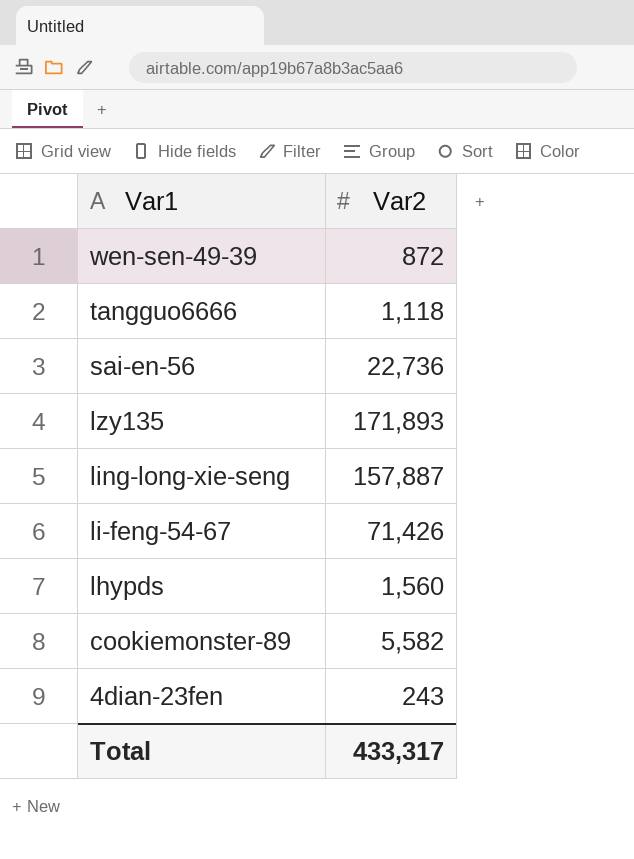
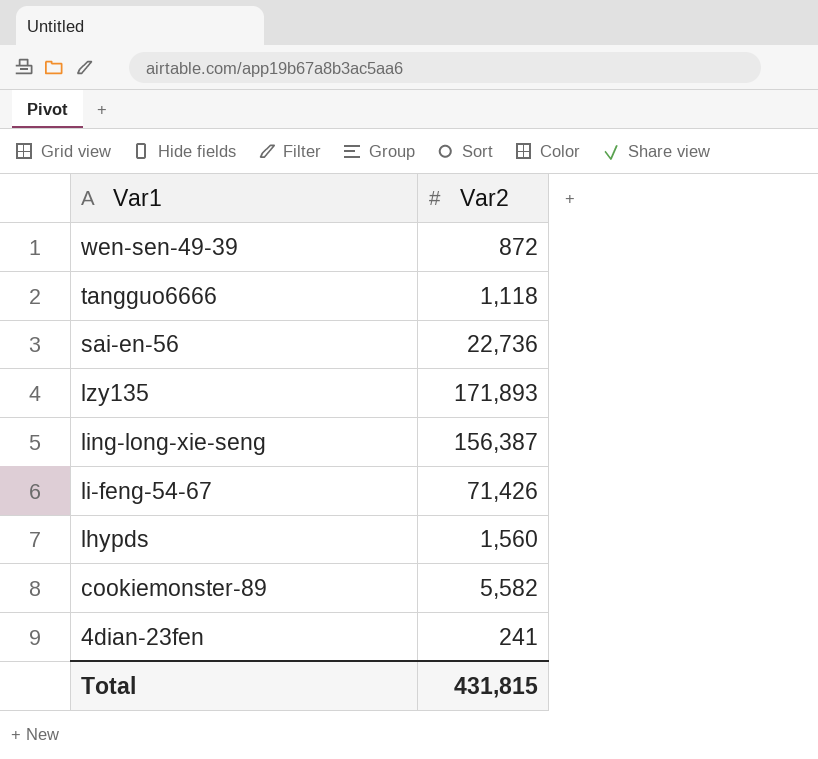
ling-long-xie-seng | Var2: 157,887 -> 156,387
4dian-23fen | Var2: 243 -> 241
Total | Var2: 433,317 -> 431,815

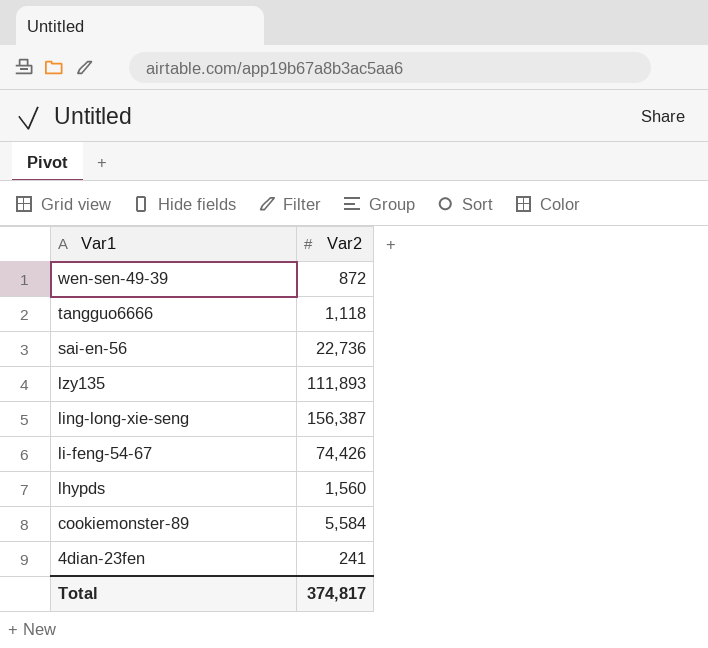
lzy135 | Var2: 171,893 -> 111,893
li-feng-54-67 | Var2: 71,426 -> 74,426
cookiemonster-89 | Var2: 5,582 -> 5,584
Total | Var2: 431,815 -> 374,817

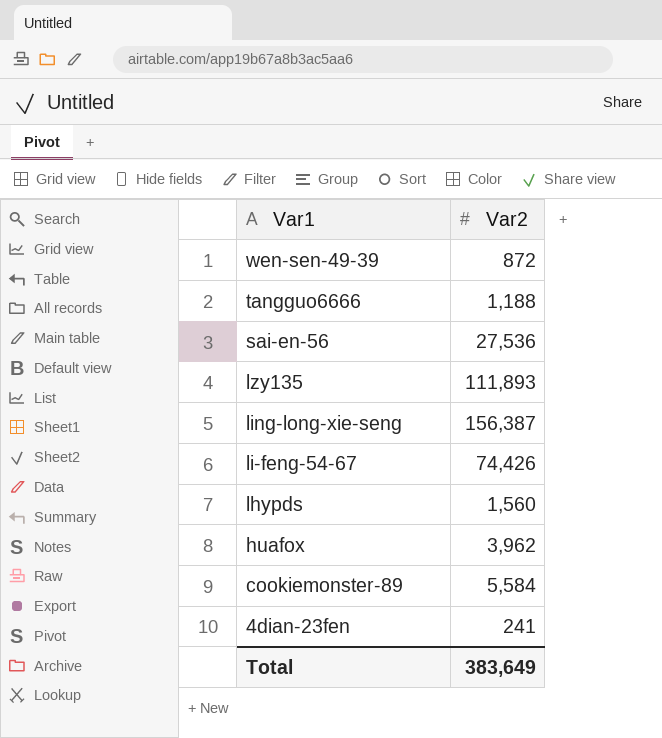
tangguo6666 | Var2: 1,118 -> 1,188
sai-en-56 | Var2: 22,736 -> 27,536
row huafox: none -> 3,962
Total | Var2: 374,817 -> 383,649

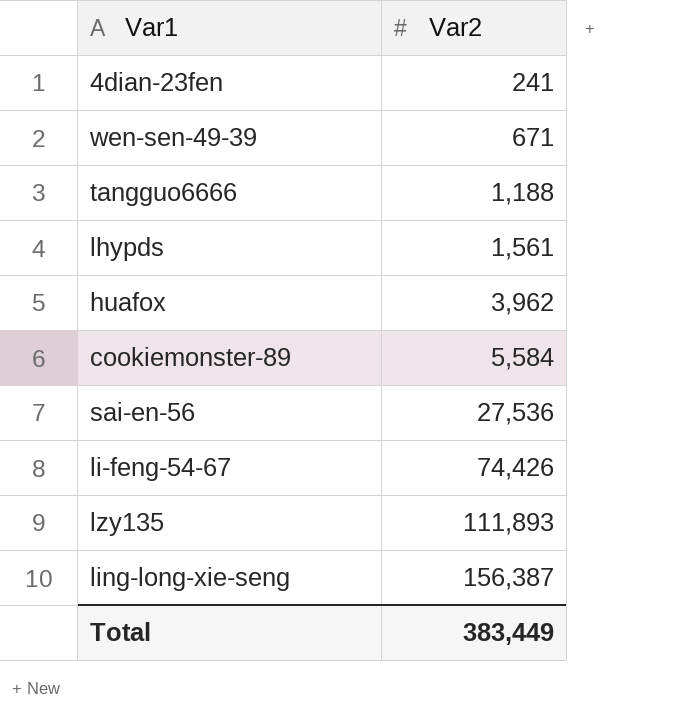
row order: Var1 descending -> Var2 ascending
wen-sen-49-39 | Var2: 872 -> 671
lhypds | Var2: 1,560 -> 1,561
Total | Var2: 383,649 -> 383,449

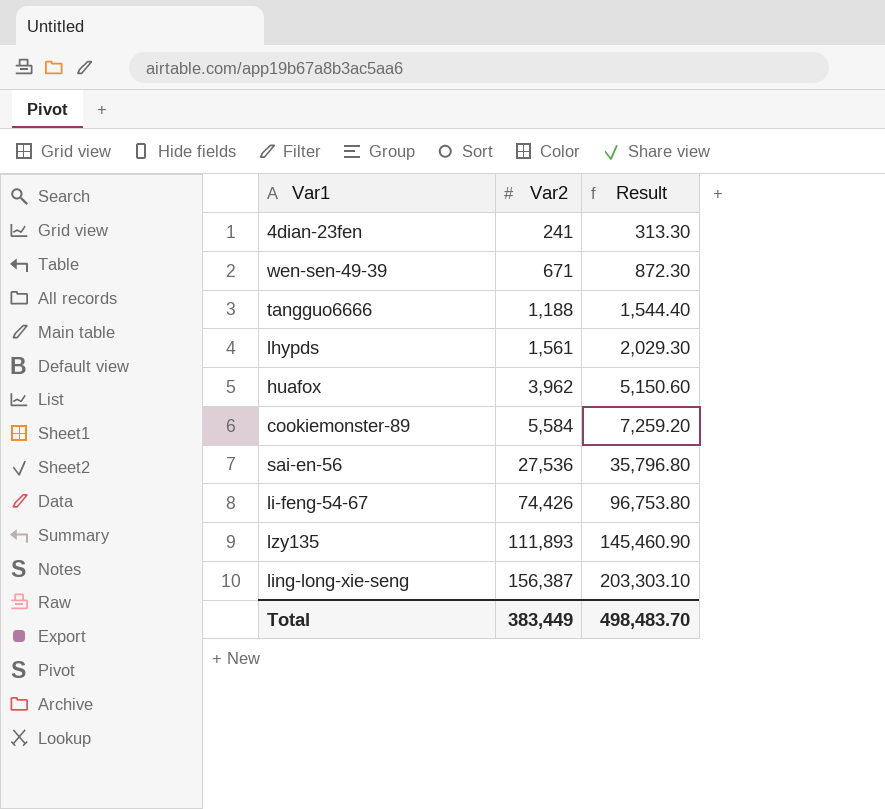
column Result | formula: none -> [Var2] * 1.3

